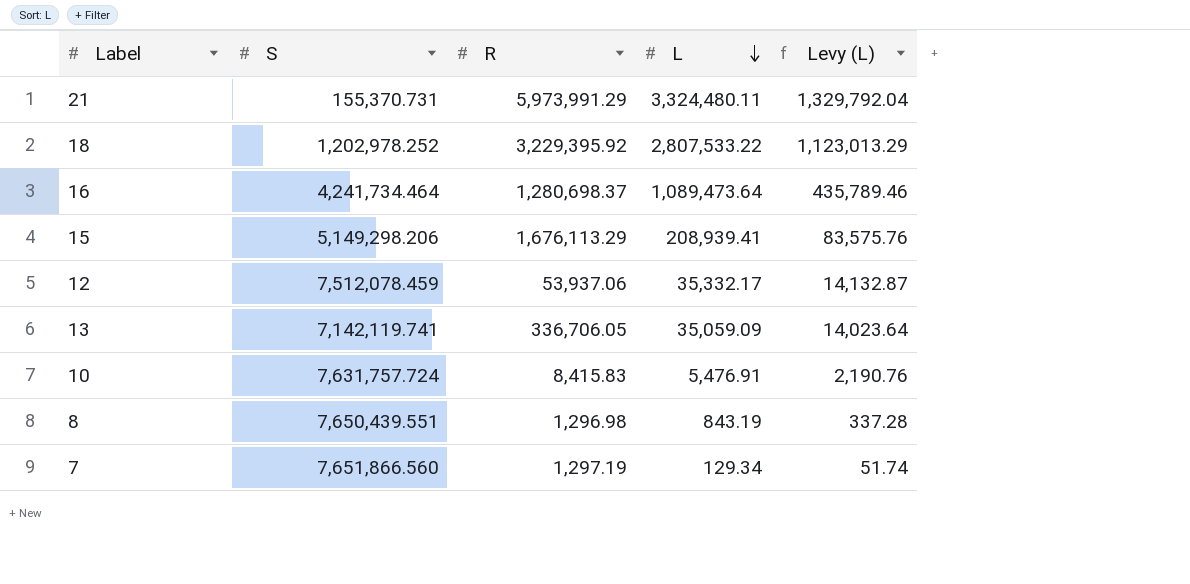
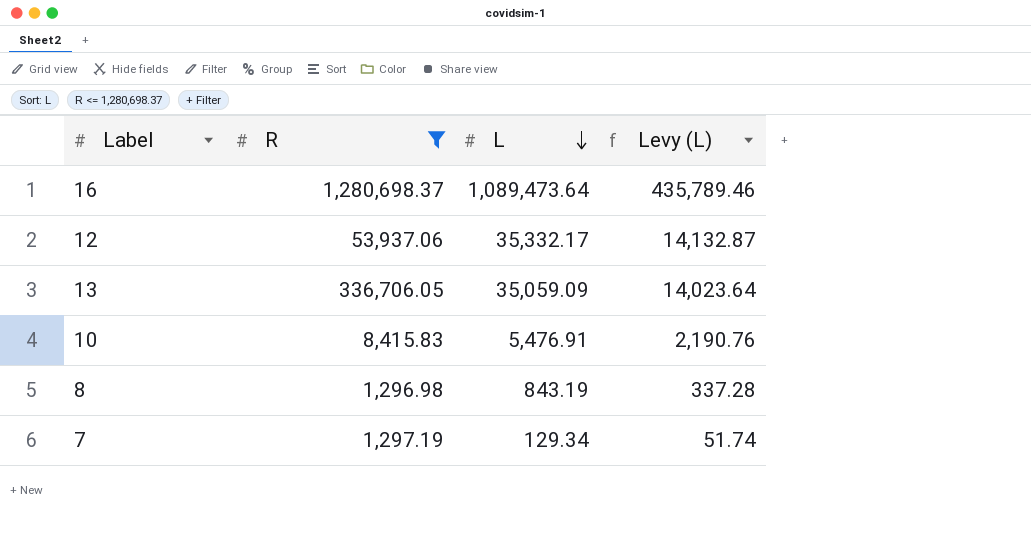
filter: none -> R <= 1,280,698.37
column S | position: 2 -> none

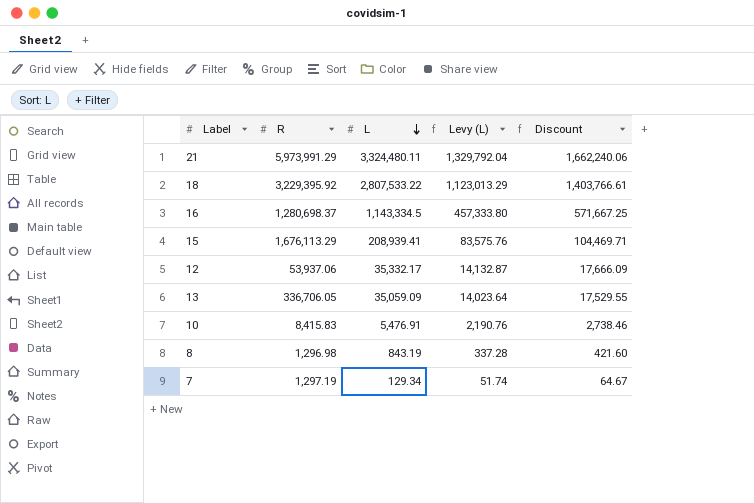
filter: R <= 1,280,698.37 -> none
column Discount | formula: none -> [L] * 0.5
16 | L: 1,089,473.64 -> 1,143,334.5
16 | Levy (L): 435,789.46 -> 457,333.80

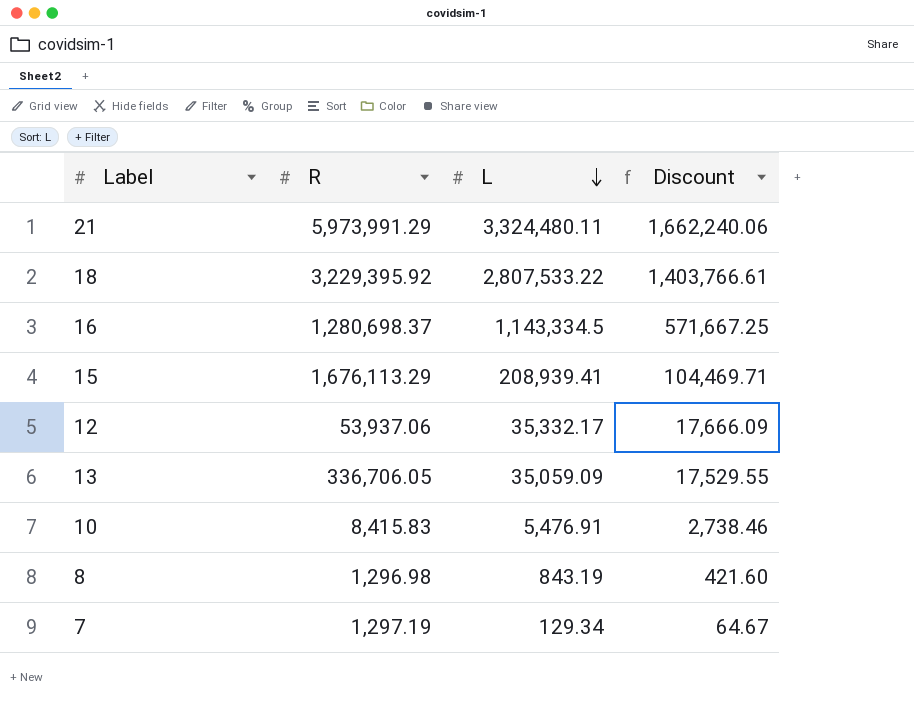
column Levy (L) | formula: [L] * 0.4 -> none

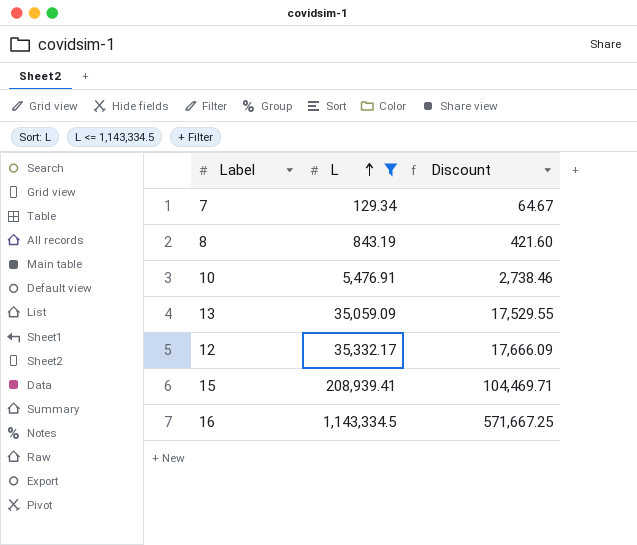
filter: none -> L <= 1,143,334.5
row order: L descending -> L ascending
column R | position: 2 -> none

